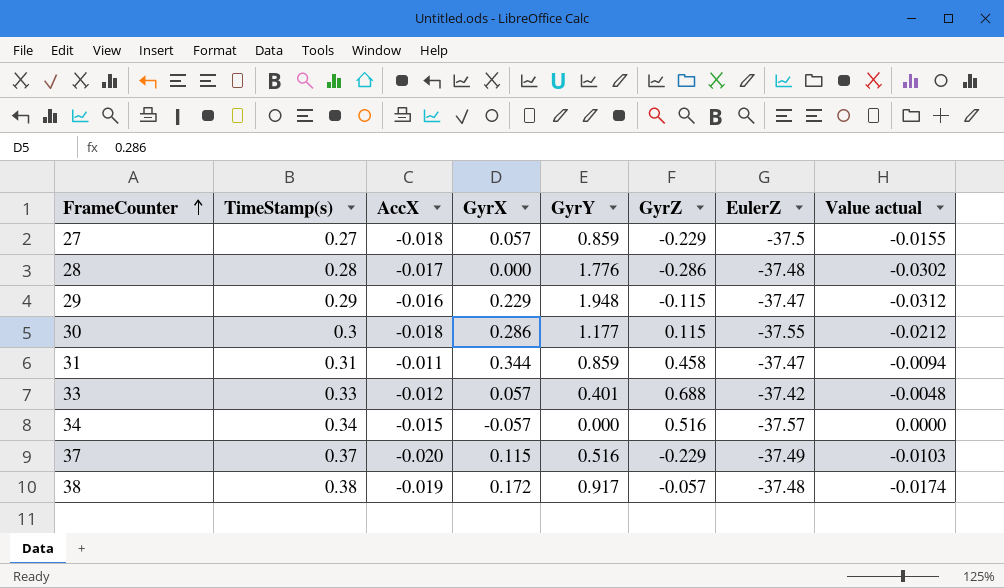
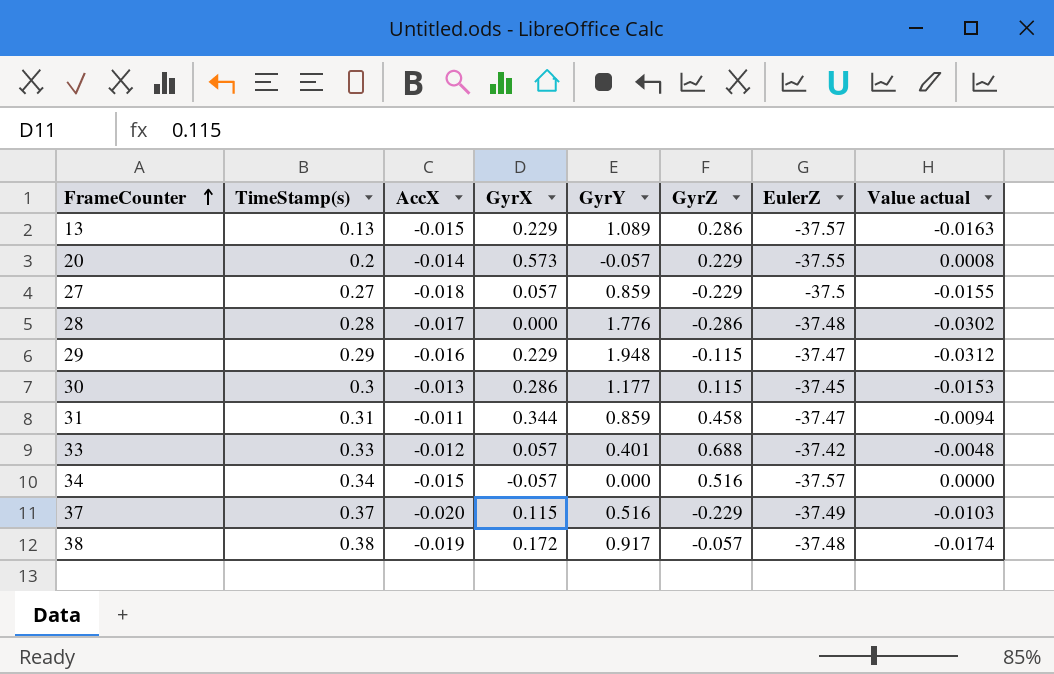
row 13: none -> 0.13 | -0.015 | 0.229 | 1.089 | 0.286 | -37.57 | -0.0163
row 20: none -> 0.2 | -0.014 | 0.573 | -0.057 | 0.229 | -37.55 | 0.0008
30 | AccX: -0.018 -> -0.013
30 | EulerZ: -37.55 -> -37.45
30 | Value actual: -0.0212 -> -0.0153

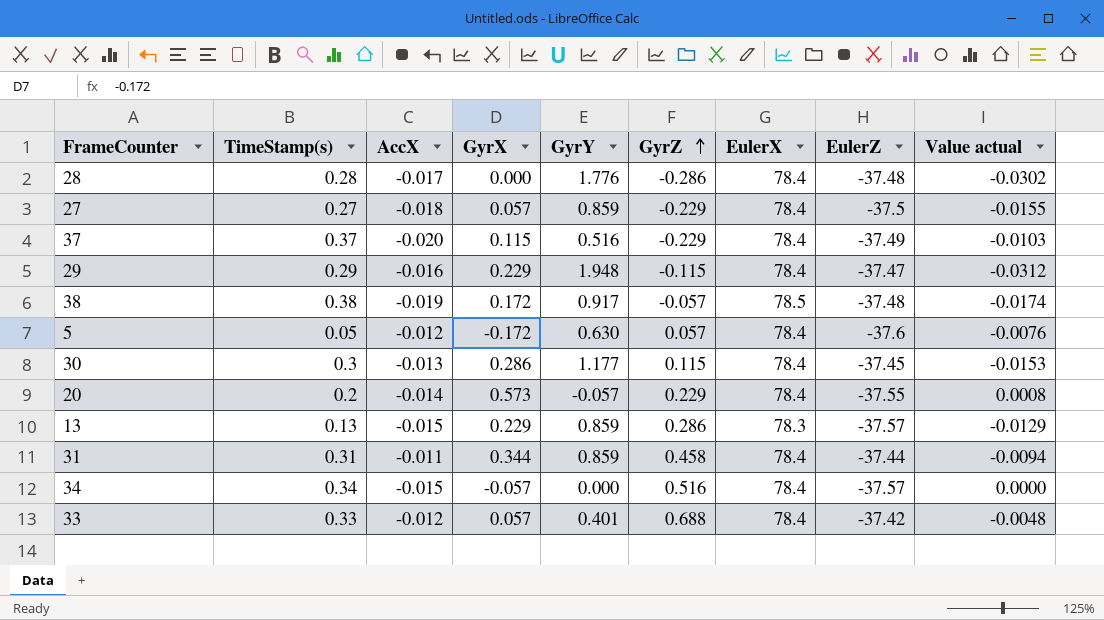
row order: FrameCounter ascending -> GyrZ ascending
column EulerX | position: none -> 7
row 5: none -> 0.05 | -0.012 | -0.172 | 0.630 | 0.057 | 78.4 | -37.6 | -0.0076
13 | GyrY: 1.089 -> 0.859
13 | Value actual: -0.0163 -> -0.0129
31 | EulerZ: -37.47 -> -37.44

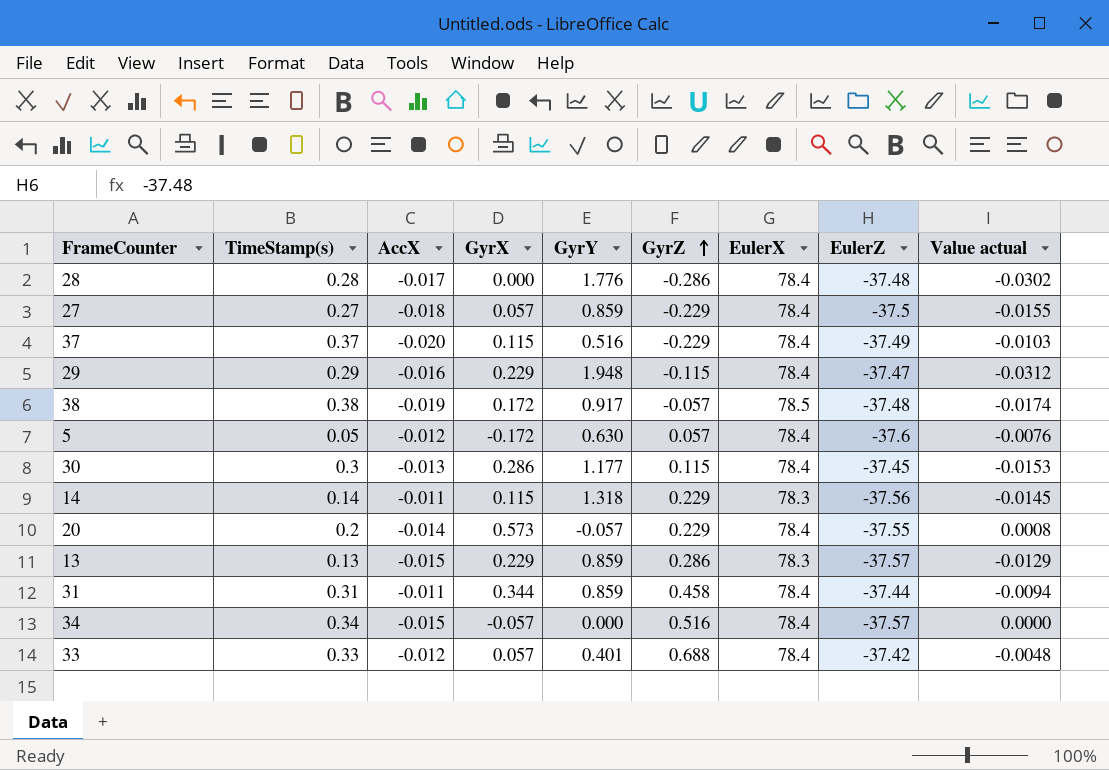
row 14: none -> 0.14 | -0.011 | 0.115 | 1.318 | 0.229 | 78.3 | -37.56 | -0.0145

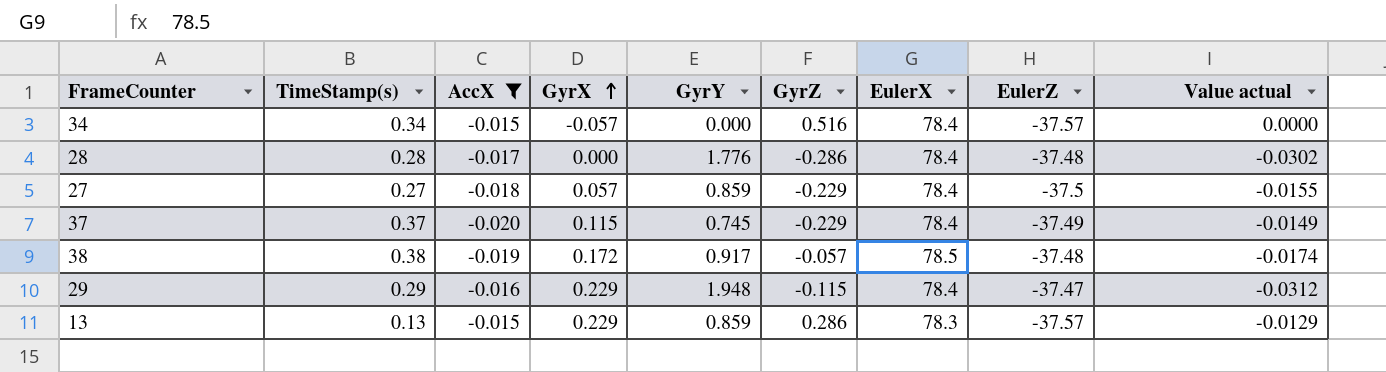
filter: none -> AccX <= -0.015
row order: GyrZ ascending -> GyrX ascending
37 | GyrY: 0.516 -> 0.745
37 | Value actual: -0.0103 -> -0.0149

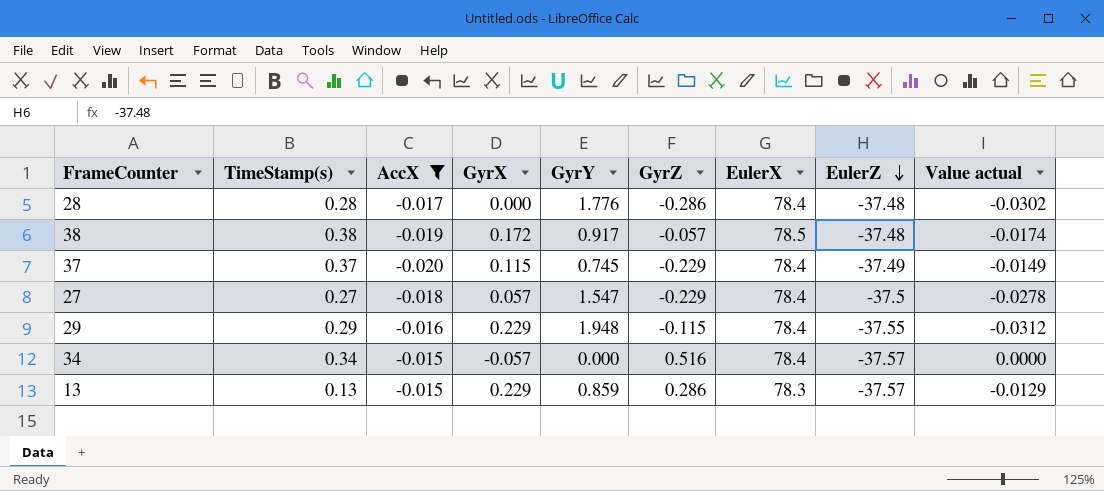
row order: GyrX ascending -> EulerZ descending
27 | GyrY: 0.859 -> 1.547
27 | Value actual: -0.0155 -> -0.0278
29 | EulerZ: -37.47 -> -37.55

